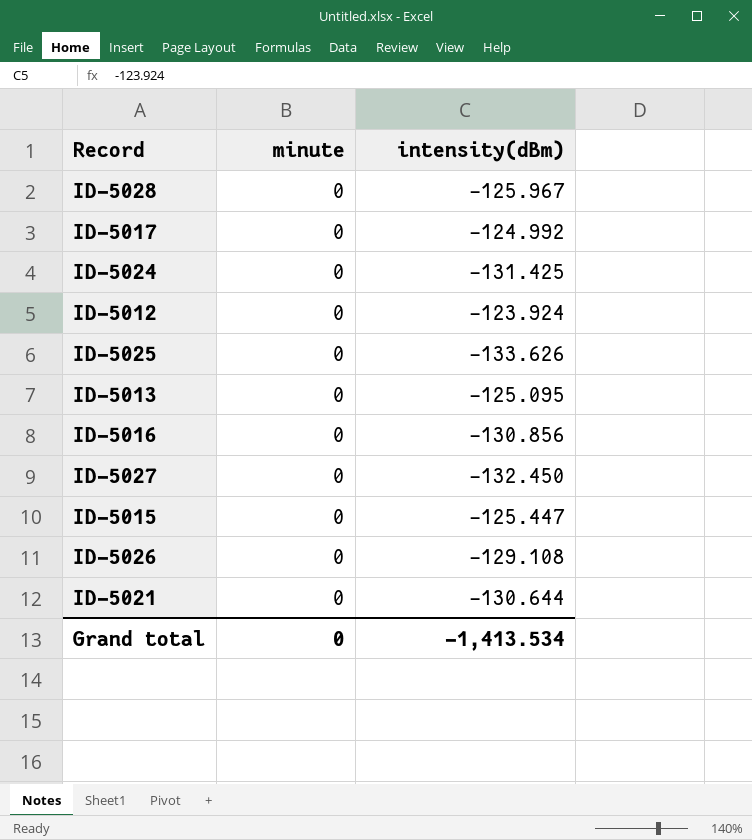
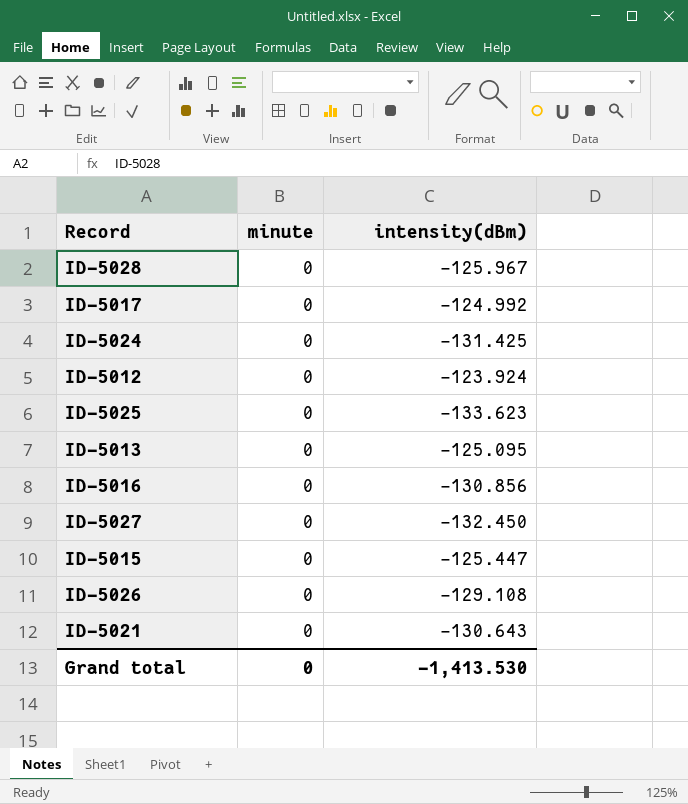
ID-5025 | intensity(dBm): -133.626 -> -133.623
ID-5021 | intensity(dBm): -130.644 -> -130.643
Grand total | intensity(dBm): -1,413.534 -> -1,413.530

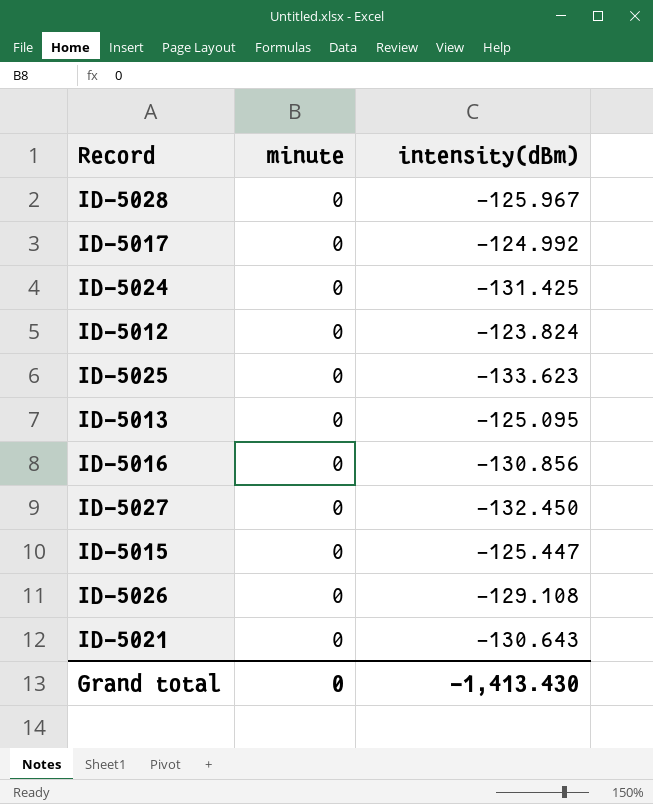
ID-5012 | intensity(dBm): -123.924 -> -123.824
Grand total | intensity(dBm): -1,413.530 -> -1,413.430

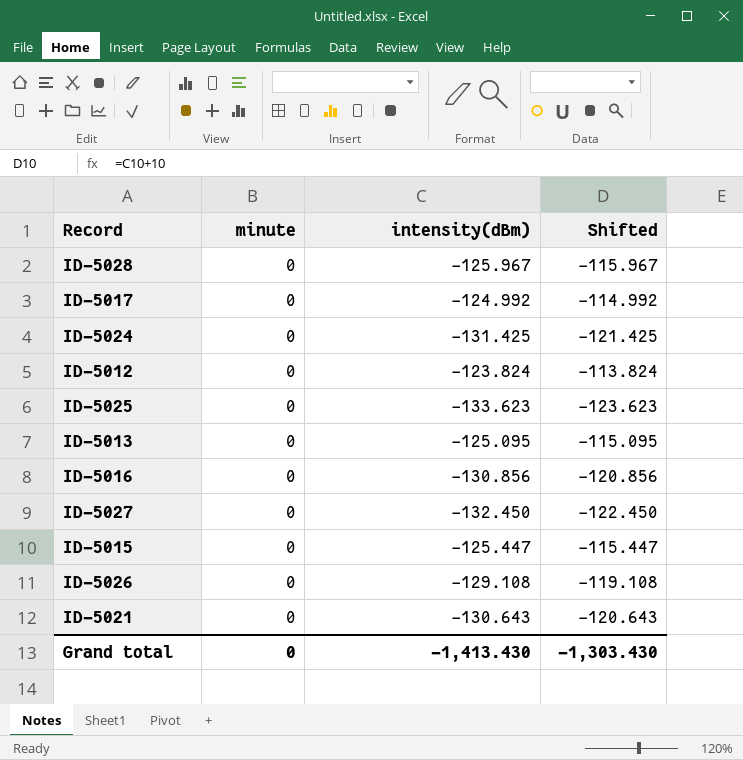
column Shifted | formula: none -> [intensity(dBm)] + 10

